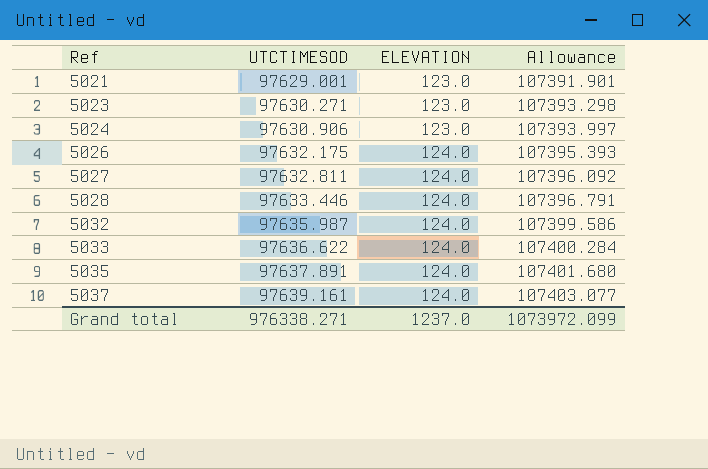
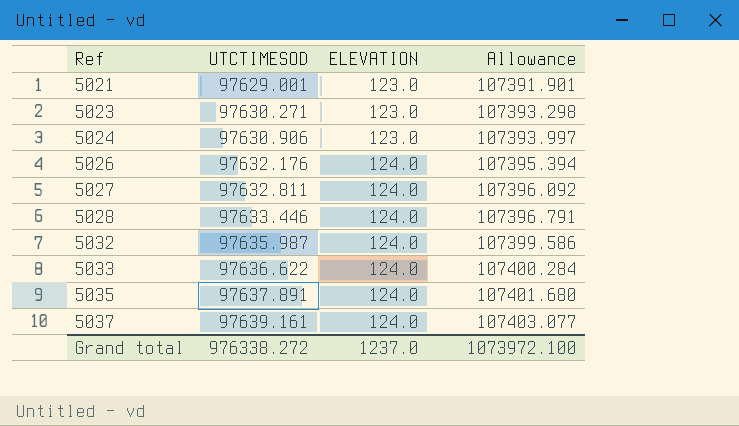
5026 | UTCTIMESOD: 97632.175 -> 97632.176
5026 | Allowance: 107395.393 -> 107395.394
Grand total | UTCTIMESOD: 976338.271 -> 976338.272
Grand total | Allowance: 1073972.099 -> 1073972.100

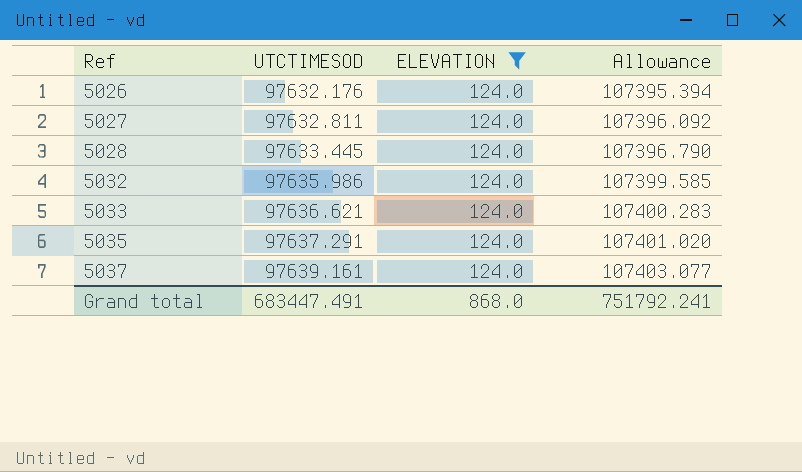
filter: none -> ELEVATION = 124.0
5028 | UTCTIMESOD: 97633.446 -> 97633.445
5028 | Allowance: 107396.791 -> 107396.790
5032 | UTCTIMESOD: 97635.987 -> 97635.986
5032 | Allowance: 107399.586 -> 107399.585
5033 | UTCTIMESOD: 97636.622 -> 97636.621
5033 | Allowance: 107400.284 -> 107400.283
5035 | UTCTIMESOD: 97637.891 -> 97637.291
5035 | Allowance: 107401.680 -> 107401.020
Grand total | UTCTIMESOD: 976338.272 -> 683447.491
Grand total | ELEVATION: 1237.0 -> 868.0
Grand total | Allowance: 1073972.100 -> 751792.241

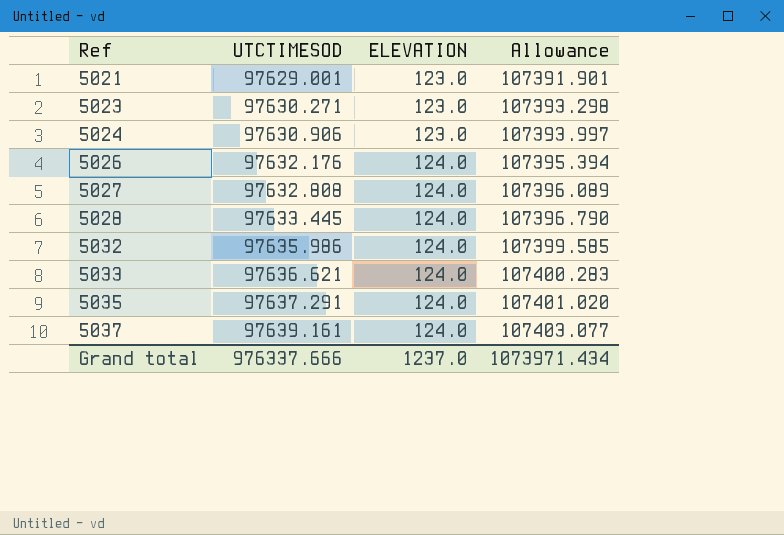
filter: ELEVATION = 124.0 -> none
5027 | UTCTIMESOD: 97632.811 -> 97632.808
5027 | Allowance: 107396.092 -> 107396.089
Grand total | UTCTIMESOD: 683447.491 -> 976337.666
Grand total | ELEVATION: 868.0 -> 1237.0
Grand total | Allowance: 751792.241 -> 1073971.434

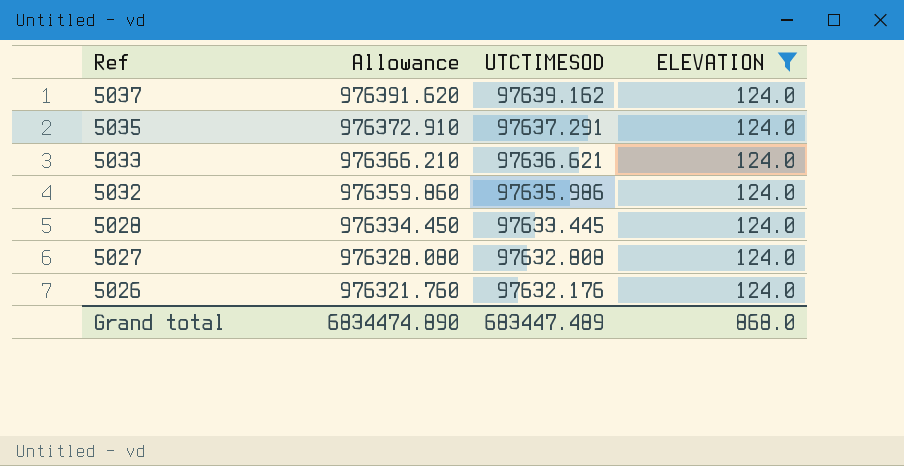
filter: none -> ELEVATION = 124.0
row order: Ref ascending -> Ref descending
column Allowance | formula: [UTCTIMESOD] * 1.1 -> [UTCTIMESOD] * 10
column Allowance | position: 4 -> 2
5037 | UTCTIMESOD: 97639.161 -> 97639.162
Grand total | Allowance: 1073971.434 -> 6834474.890
Grand total | UTCTIMESOD: 976337.666 -> 683447.489
Grand total | ELEVATION: 1237.0 -> 868.0

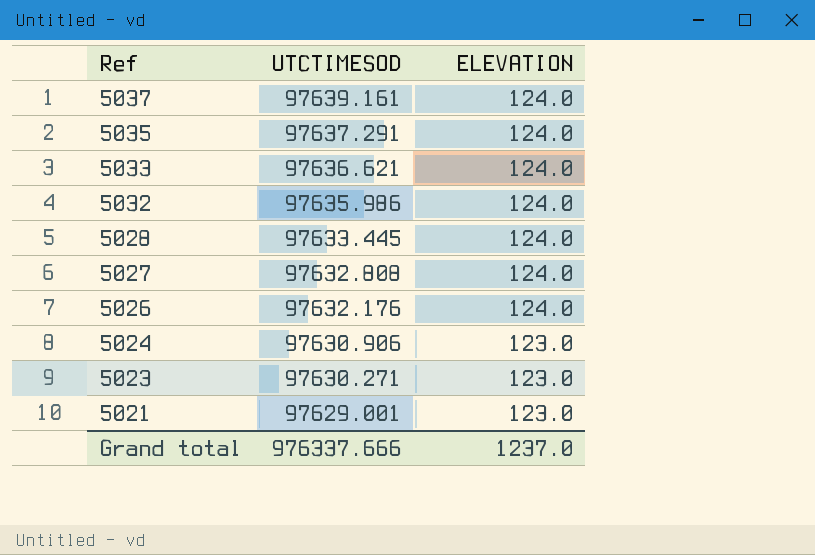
filter: ELEVATION = 124.0 -> none
column Allowance | formula: [UTCTIMESOD] * 10 -> none
5037 | UTCTIMESOD: 97639.162 -> 97639.161
Grand total | UTCTIMESOD: 683447.489 -> 976337.666
Grand total | ELEVATION: 868.0 -> 1237.0

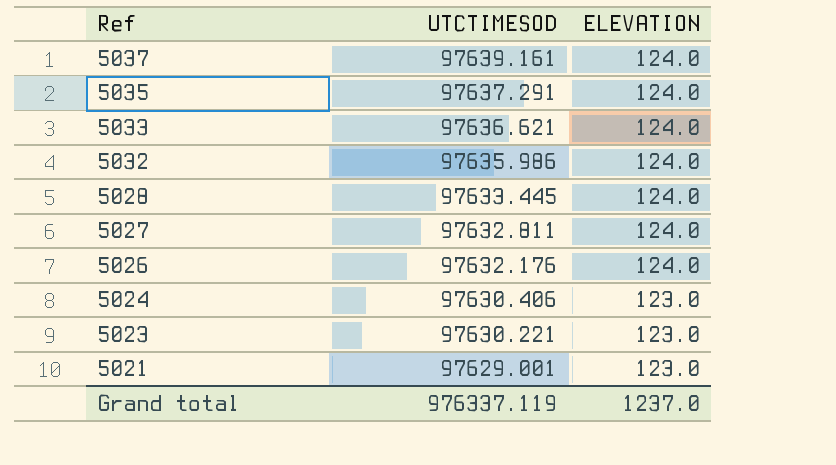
5027 | UTCTIMESOD: 97632.808 -> 97632.811
5024 | UTCTIMESOD: 97630.906 -> 97630.406
5023 | UTCTIMESOD: 97630.271 -> 97630.221
Grand total | UTCTIMESOD: 976337.666 -> 976337.119

